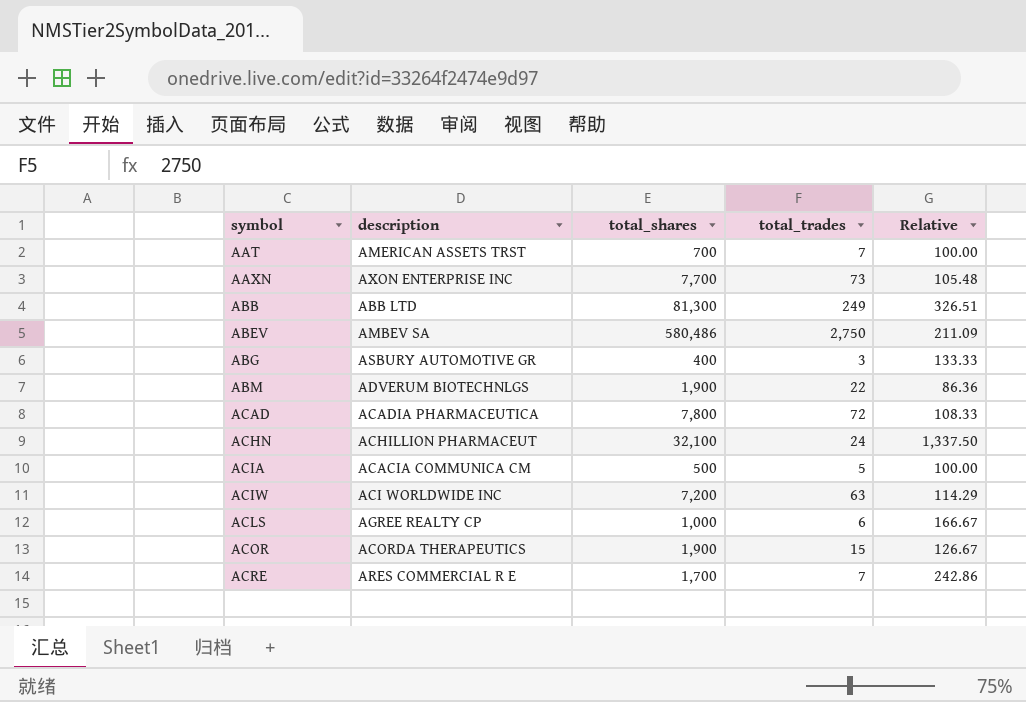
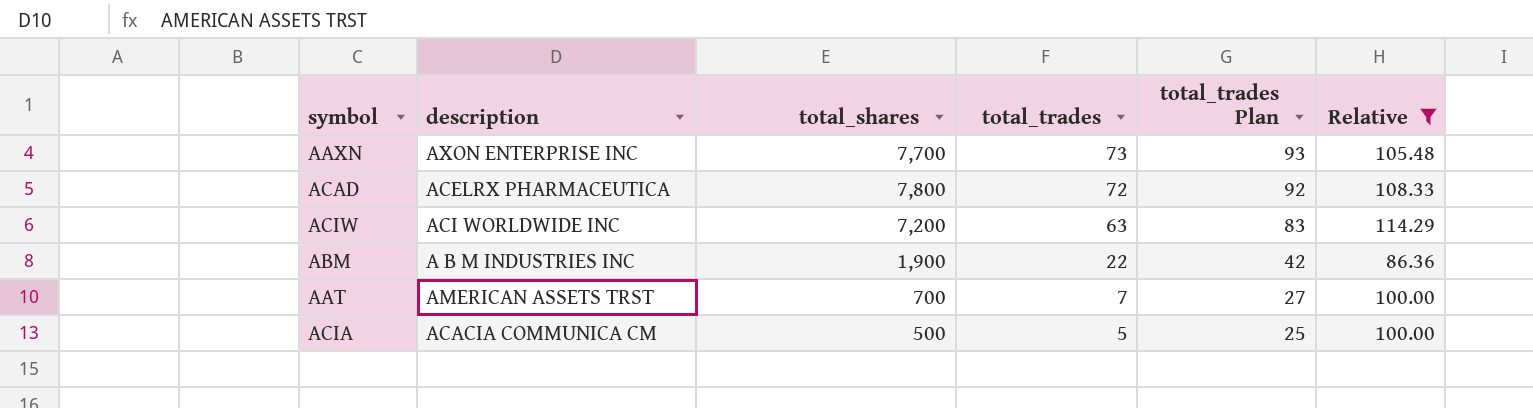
filter: none -> Relative <= 114.29
row order: symbol ascending -> total_trades descending
column total_trades Plan | formula: none -> [total_trades] + 20
ACAD | description: ACADIA PHARMACEUTICA -> ACELRX PHARMACEUTICA
ABM | description: ADVERUM BIOTECHNLGS -> A B M INDUSTRIES INC

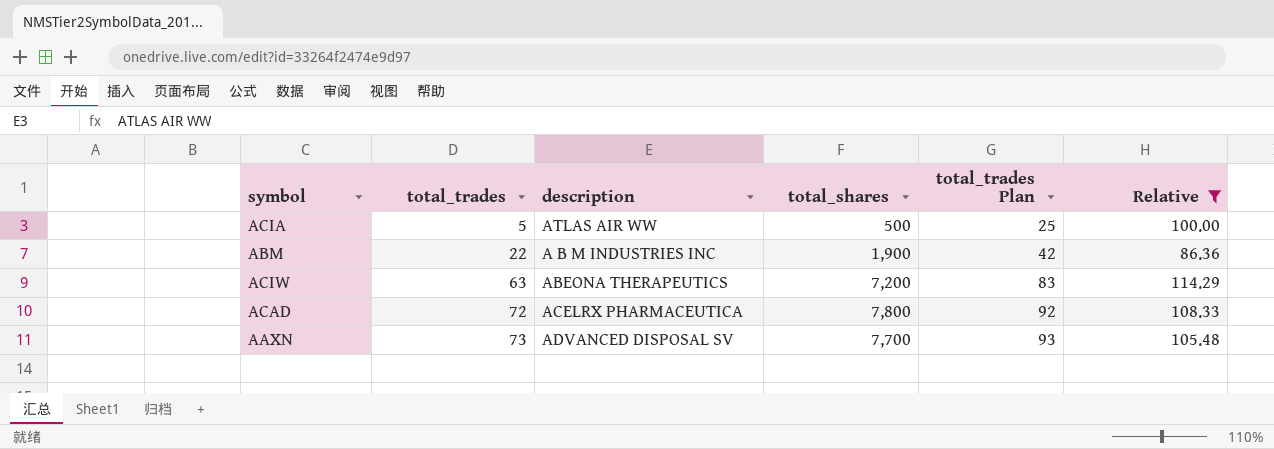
row order: total_trades descending -> total_trades ascending
column total_trades | position: 4 -> 2
row AAT: AMERICAN ASSETS TRST | 700 | 7 | 27 | 100.00 -> none
ACIA | description: ACACIA COMMUNICA CM -> ATLAS AIR WW
ACIW | description: ACI WORLDWIDE INC -> ABEONA THERAPEUTICS
AAXN | description: AXON ENTERPRISE INC -> ADVANCED DISPOSAL SV

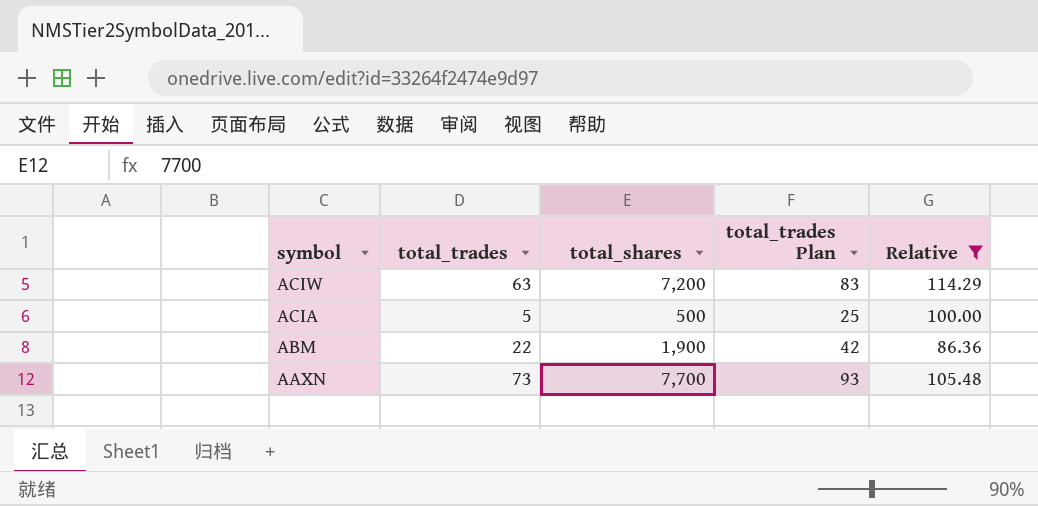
row order: total_trades ascending -> symbol descending
column description | position: 3 -> none
row ACAD: 72 | ACELRX PHARMACEUTICA | 7,800 | 92 | 108.33 -> none

